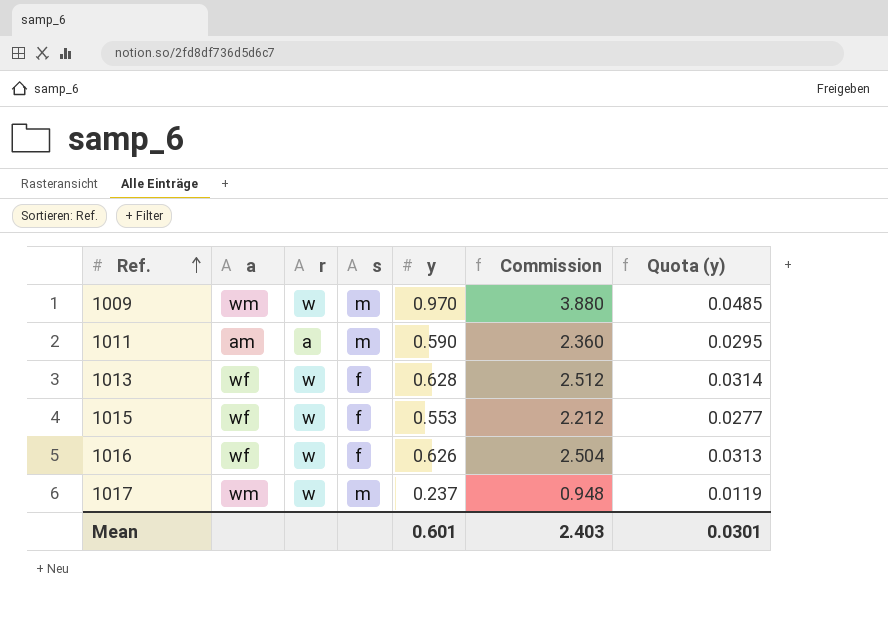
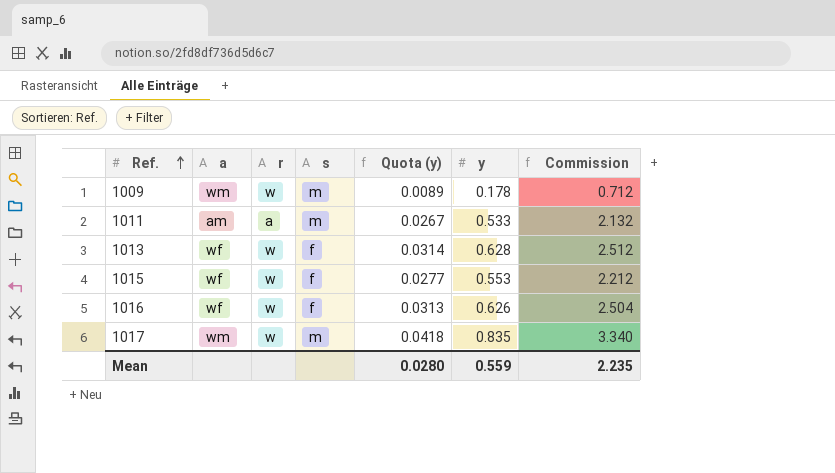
column Quota (y) | position: 7 -> 5
1009 | Quota (y): 0.0485 -> 0.0089
1009 | y: 0.970 -> 0.178
1009 | Commission: 3.880 -> 0.712
1011 | Quota (y): 0.0295 -> 0.0267
1011 | y: 0.590 -> 0.533
1011 | Commission: 2.360 -> 2.132
1017 | Quota (y): 0.0119 -> 0.0418
1017 | y: 0.237 -> 0.835
1017 | Commission: 0.948 -> 3.340
Mean | Quota (y): 0.0301 -> 0.0280
Mean | y: 0.601 -> 0.559
Mean | Commission: 2.403 -> 2.235

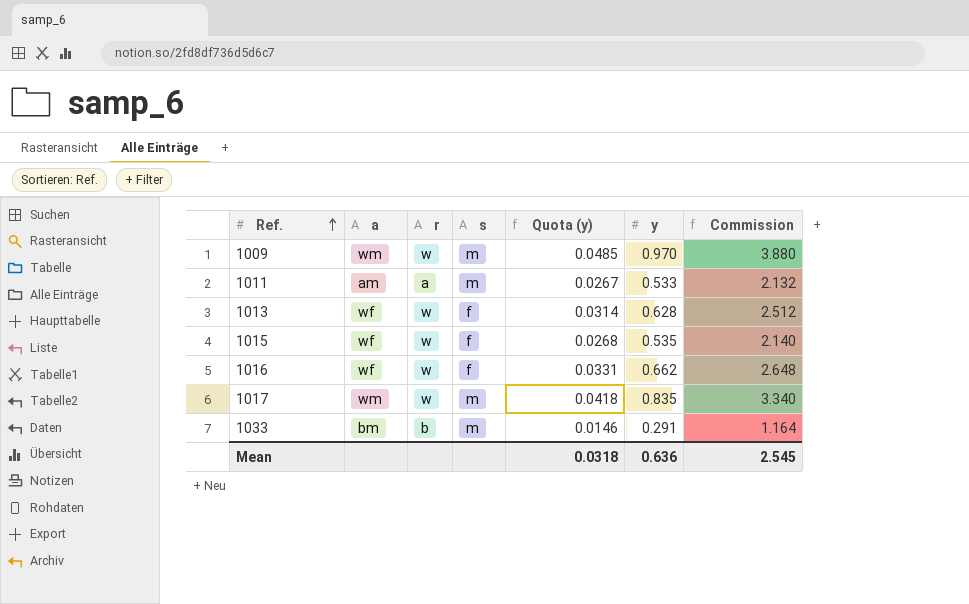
1009 | Quota (y): 0.0089 -> 0.0485
1009 | y: 0.178 -> 0.970
1009 | Commission: 0.712 -> 3.880
1015 | Quota (y): 0.0277 -> 0.0268
1015 | y: 0.553 -> 0.535
1015 | Commission: 2.212 -> 2.140
1016 | Quota (y): 0.0313 -> 0.0331
1016 | y: 0.626 -> 0.662
1016 | Commission: 2.504 -> 2.648
row 1033: none -> bm | b | m | 0.0146 | 0.291 | 1.164
Mean | Quota (y): 0.0280 -> 0.0318
Mean | y: 0.559 -> 0.636
Mean | Commission: 2.235 -> 2.545

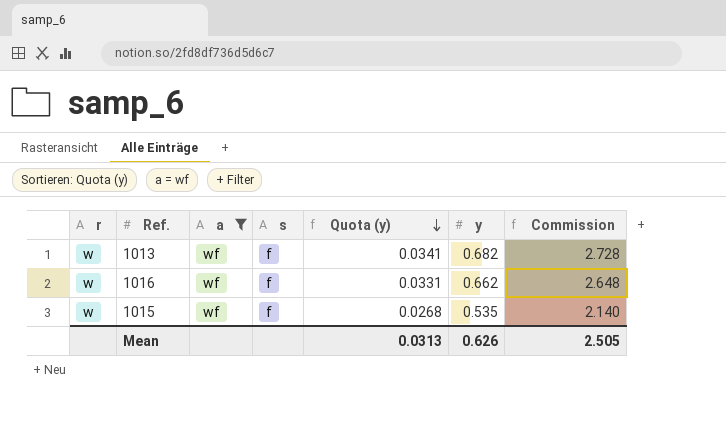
filter: none -> a = wf
row order: Ref. ascending -> Quota (y) descending
column r | position: 3 -> 1
1013 | Quota (y): 0.0314 -> 0.0341
1013 | y: 0.628 -> 0.682
1013 | Commission: 2.512 -> 2.728
Mean | Quota (y): 0.0318 -> 0.0313
Mean | y: 0.636 -> 0.626
Mean | Commission: 2.545 -> 2.505

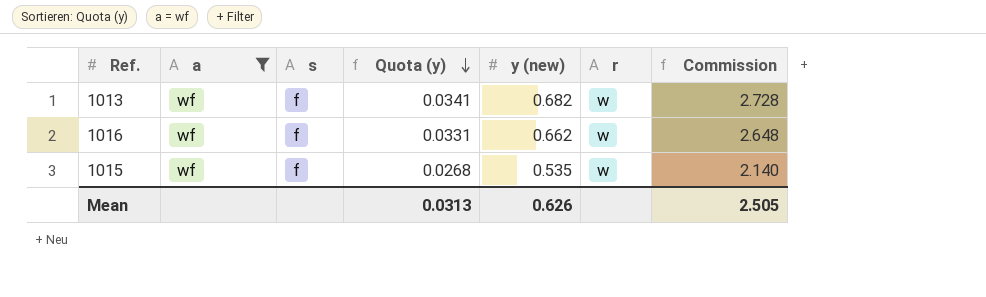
column name: y -> y (new)
column r | position: 1 -> 6

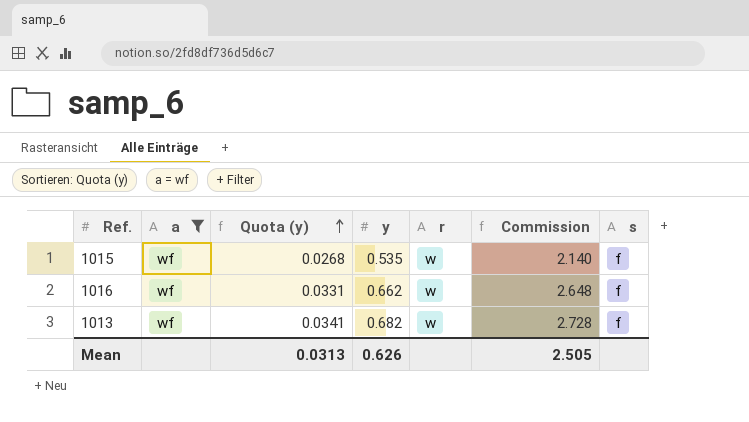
row order: Quota (y) descending -> Quota (y) ascending
column name: y (new) -> y
column s | position: 3 -> 7

